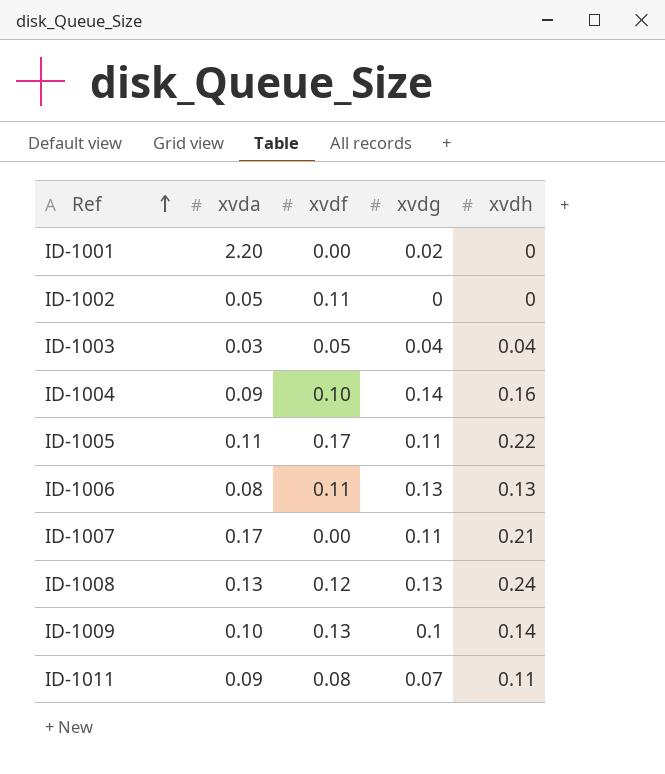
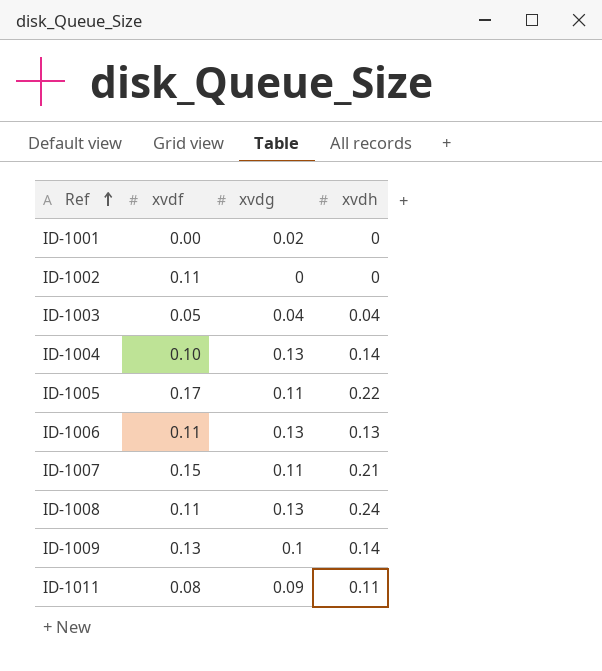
column xvda | position: 2 -> none
ID-1004 | xvdg: 0.14 -> 0.13
ID-1004 | xvdh: 0.16 -> 0.14
ID-1007 | xvdf: 0.00 -> 0.15
ID-1008 | xvdf: 0.12 -> 0.11
ID-1011 | xvdg: 0.07 -> 0.09

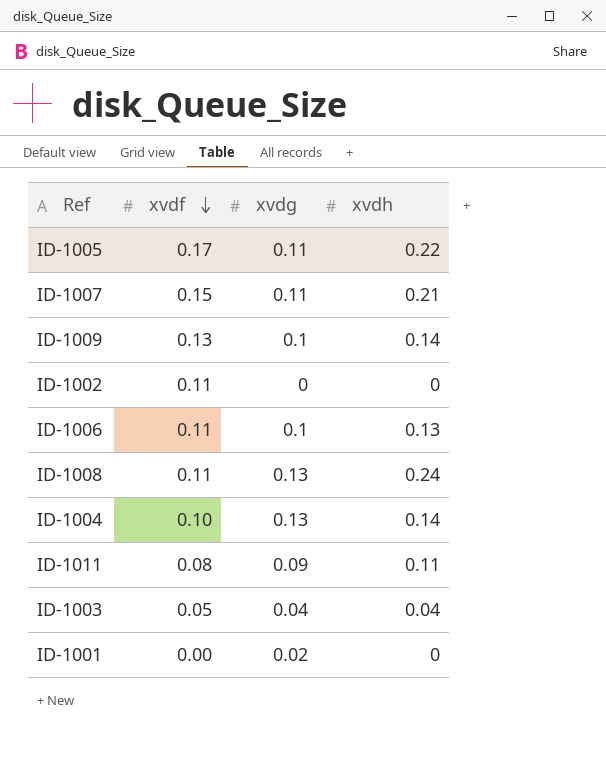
row order: Ref ascending -> xvdf descending
ID-1006 | xvdg: 0.13 -> 0.1

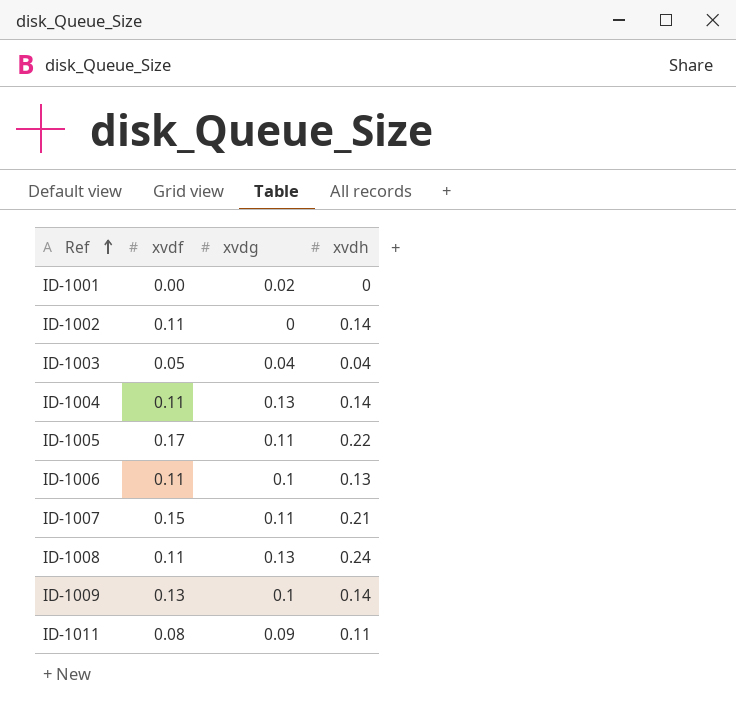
row order: xvdf descending -> Ref ascending
ID-1002 | xvdh: 0 -> 0.14
ID-1004 | xvdf: 0.10 -> 0.11

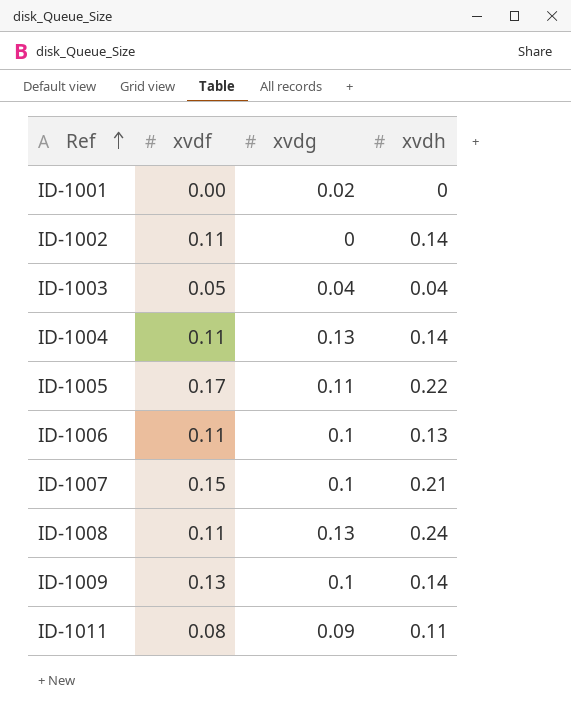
ID-1007 | xvdg: 0.11 -> 0.1

